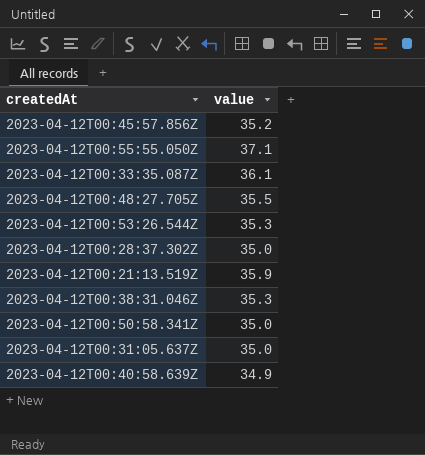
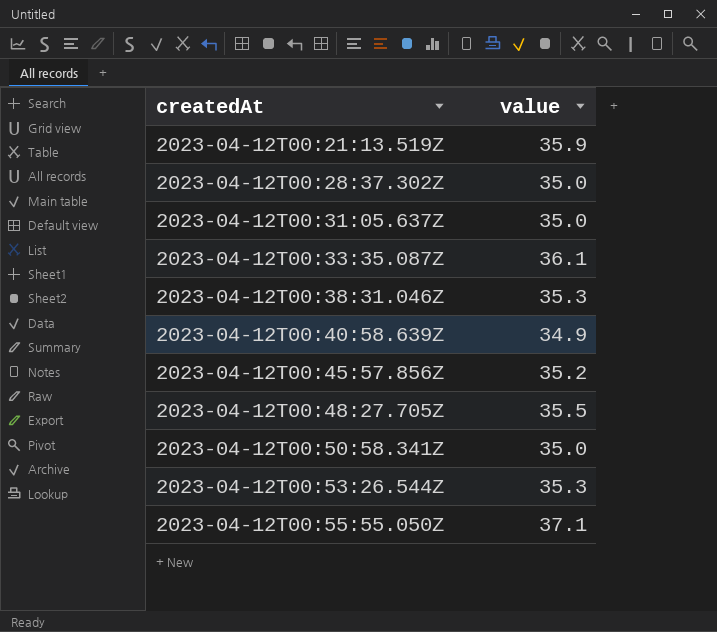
row order: none -> createdAt ascending

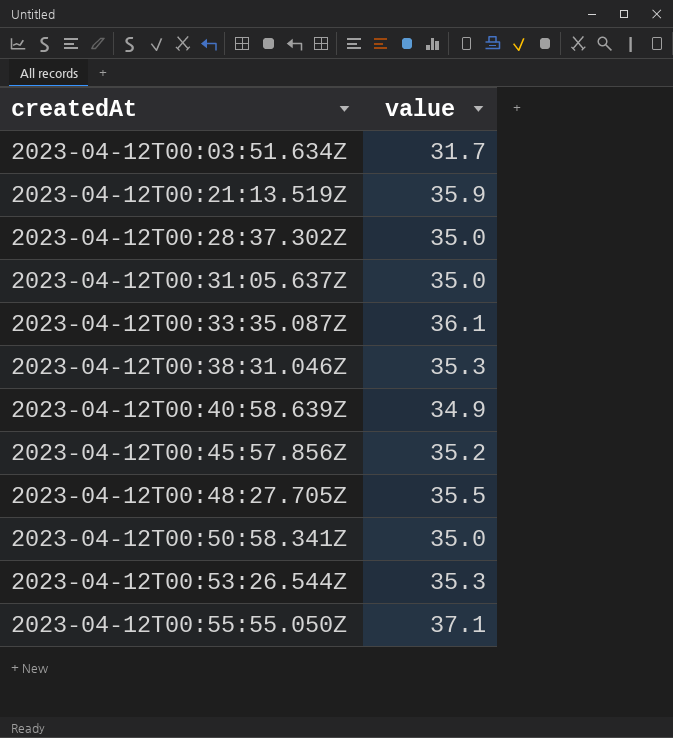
row 2023-04-12T00:03:51.634Z: none -> 31.7

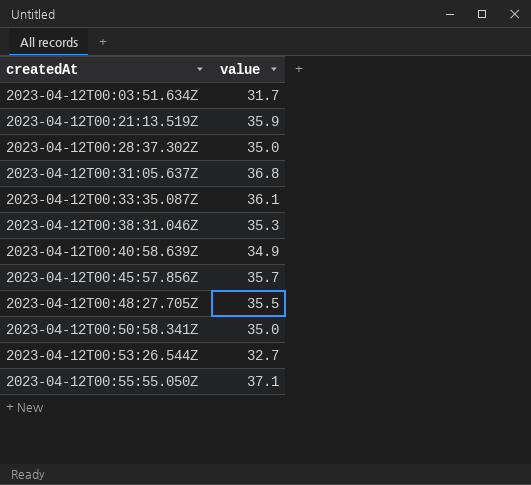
2023-04-12T00:31:05.637Z | value: 35.0 -> 36.8
2023-04-12T00:45:57.856Z | value: 35.2 -> 35.7
2023-04-12T00:53:26.544Z | value: 35.3 -> 32.7

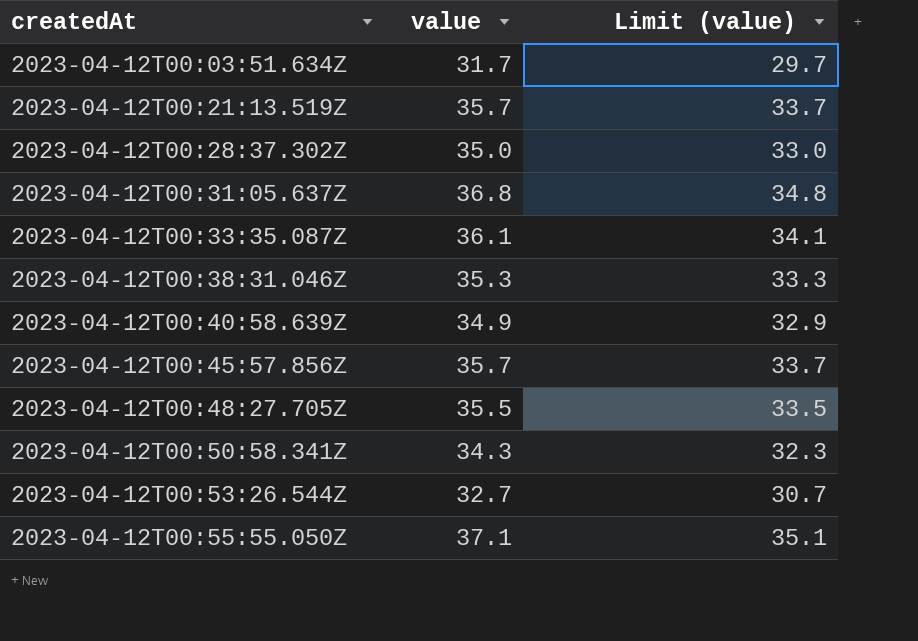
column Limit (value) | formula: none -> [value] - 2
2023-04-12T00:21:13.519Z | value: 35.9 -> 35.7
2023-04-12T00:50:58.341Z | value: 35.0 -> 34.3

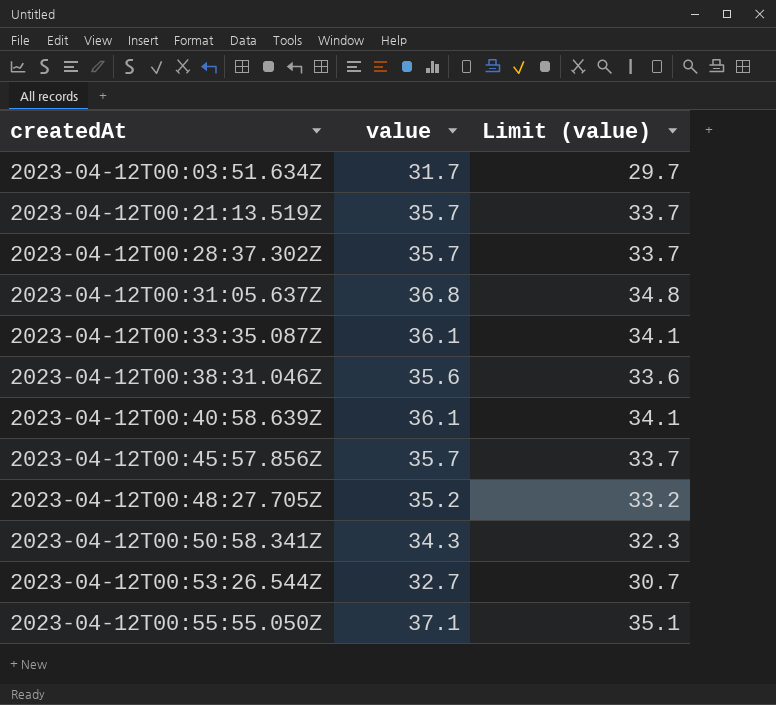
2023-04-12T00:28:37.302Z | value: 35.0 -> 35.7
2023-04-12T00:28:37.302Z | Limit (value): 33.0 -> 33.7
2023-04-12T00:38:31.046Z | value: 35.3 -> 35.6
2023-04-12T00:38:31.046Z | Limit (value): 33.3 -> 33.6
2023-04-12T00:40:58.639Z | value: 34.9 -> 36.1
2023-04-12T00:40:58.639Z | Limit (value): 32.9 -> 34.1
2023-04-12T00:48:27.705Z | value: 35.5 -> 35.2
2023-04-12T00:48:27.705Z | Limit (value): 33.5 -> 33.2

